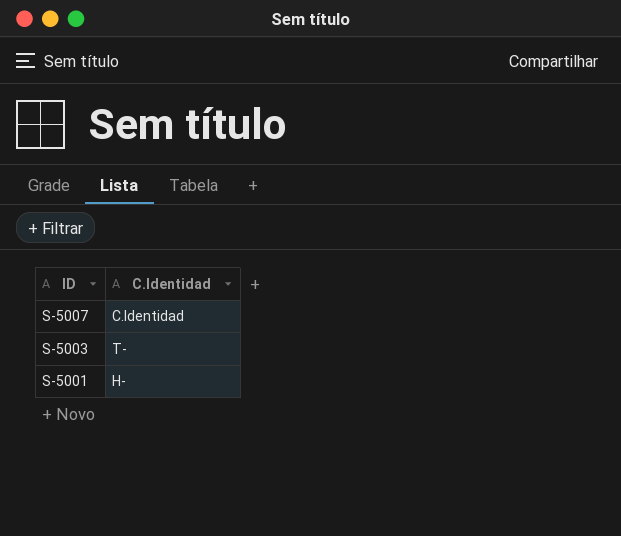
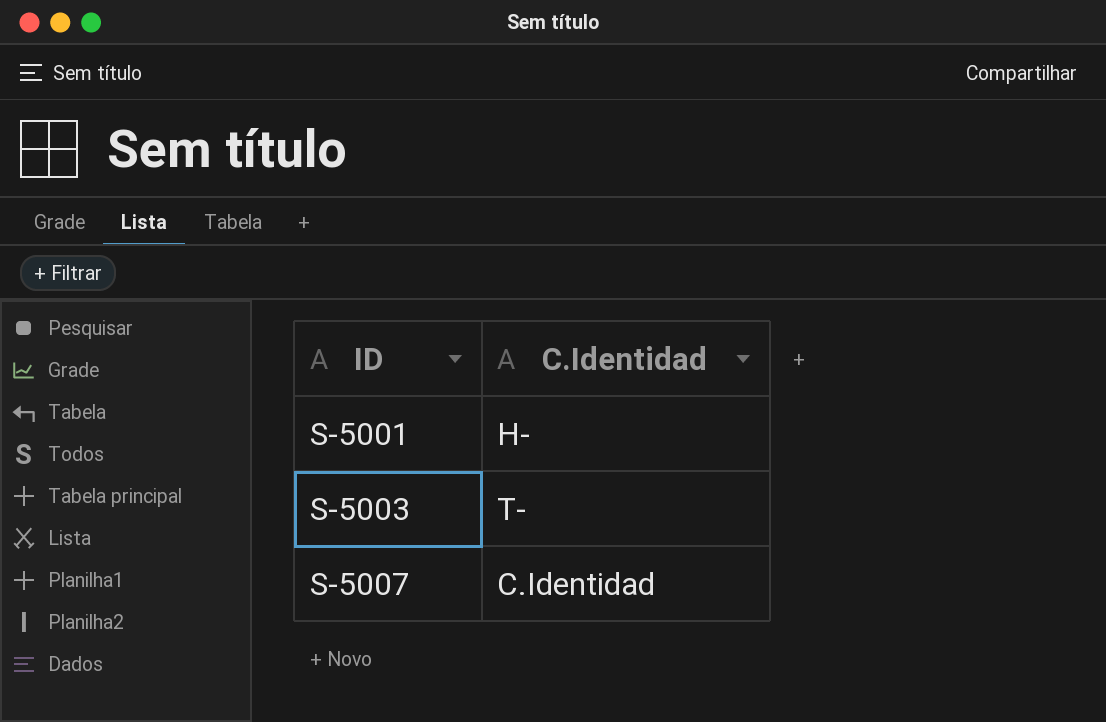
row order: ID descending -> ID ascending

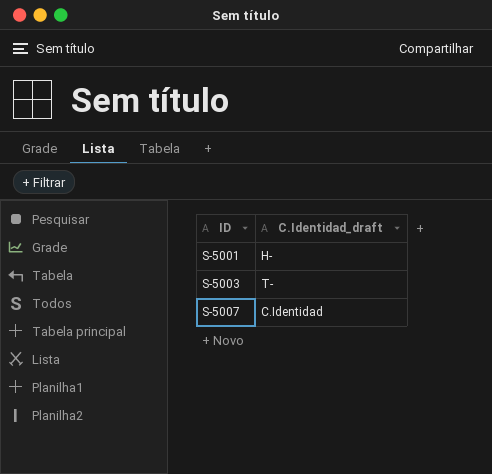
column name: C.Identidad -> C.Identidad_draft

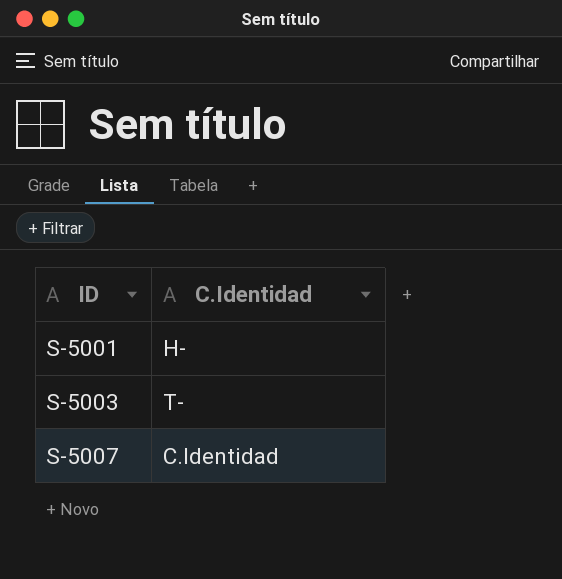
column name: C.Identidad_draft -> C.Identidad

